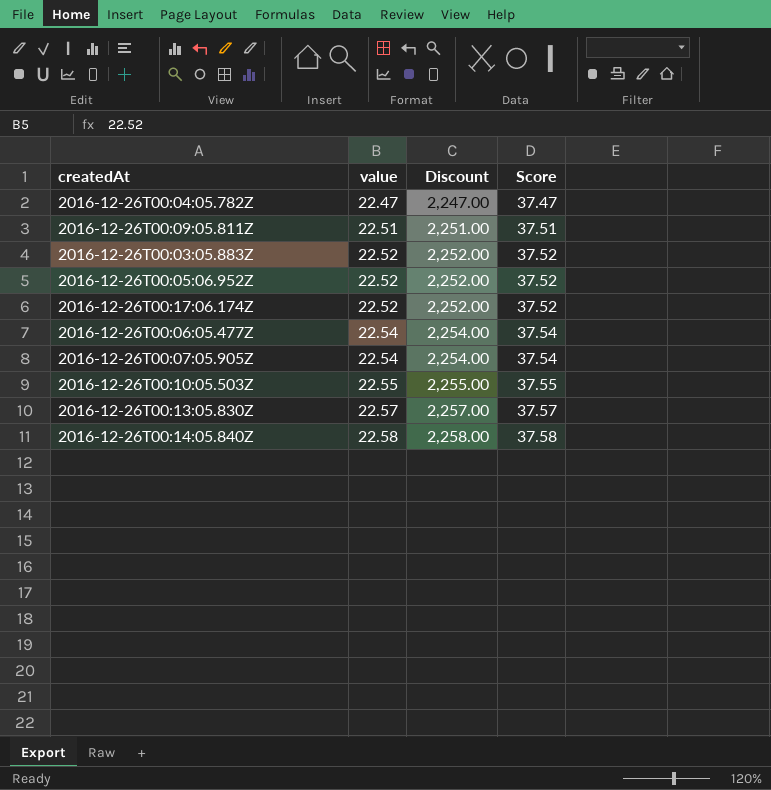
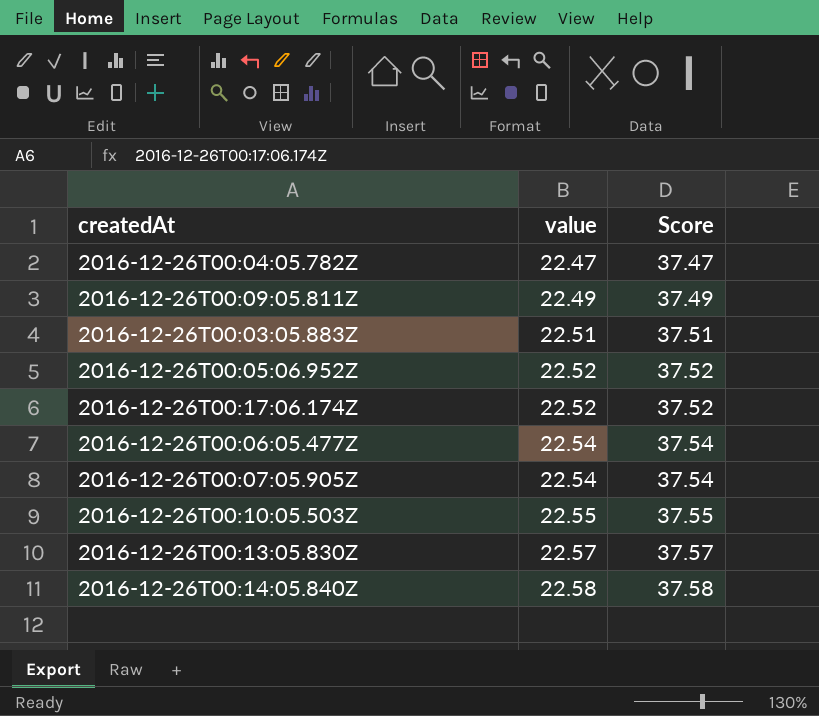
column Discount | formula: [value] * 100 -> none
2016-12-26T00:09:05.811Z | value: 22.51 -> 22.49
2016-12-26T00:09:05.811Z | Score: 37.51 -> 37.49
2016-12-26T00:03:05.883Z | value: 22.52 -> 22.51
2016-12-26T00:03:05.883Z | Score: 37.52 -> 37.51

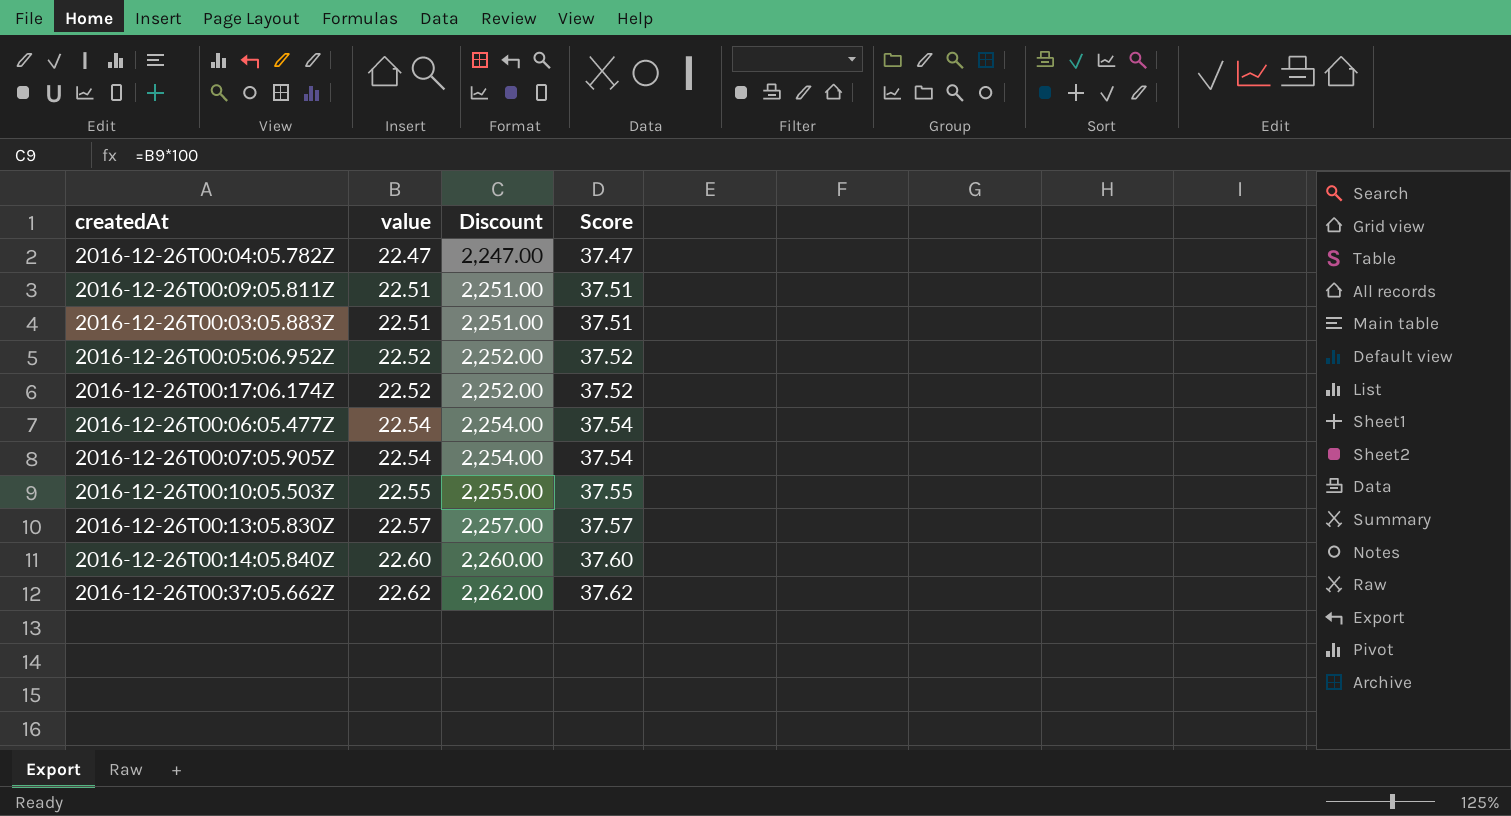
column Discount | formula: none -> [value] * 100
2016-12-26T00:09:05.811Z | value: 22.49 -> 22.51
2016-12-26T00:09:05.811Z | Score: 37.49 -> 37.51
2016-12-26T00:14:05.840Z | value: 22.58 -> 22.60
2016-12-26T00:14:05.840Z | Score: 37.58 -> 37.60
row 2016-12-26T00:37:05.662Z: none -> 22.62 | 2,262.00 | 37.62

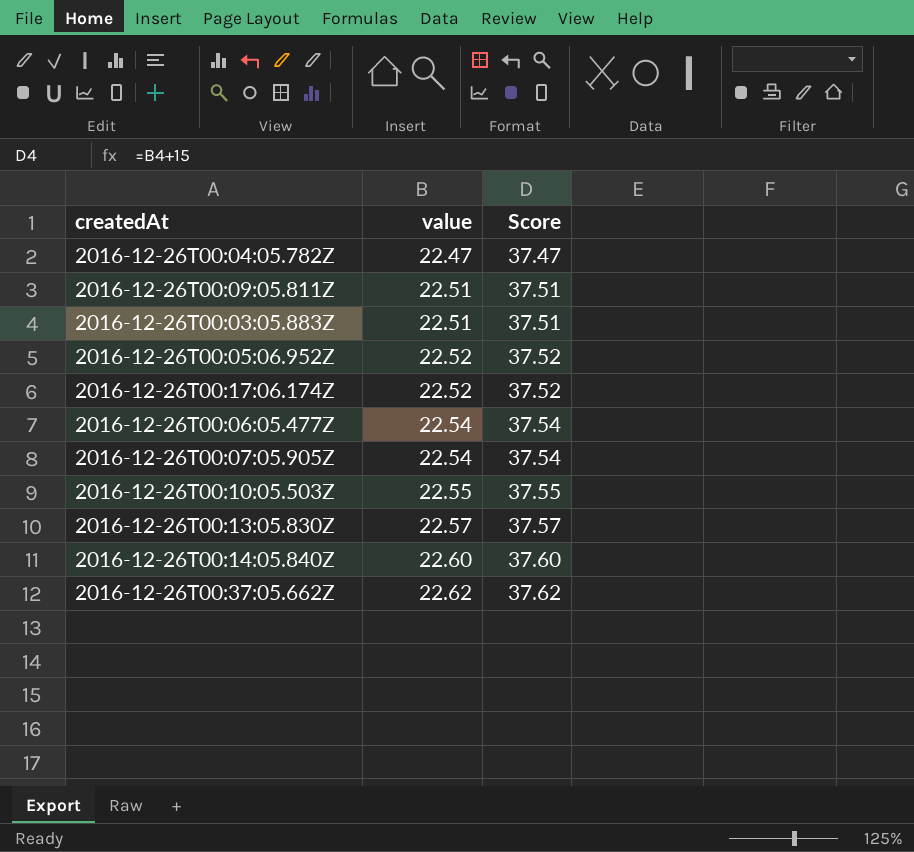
column Discount | formula: [value] * 100 -> none

